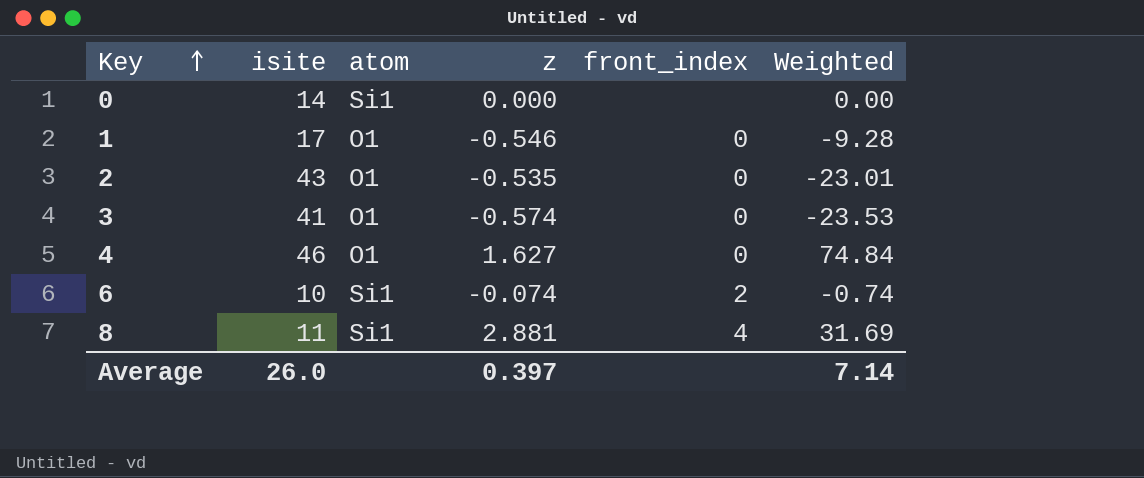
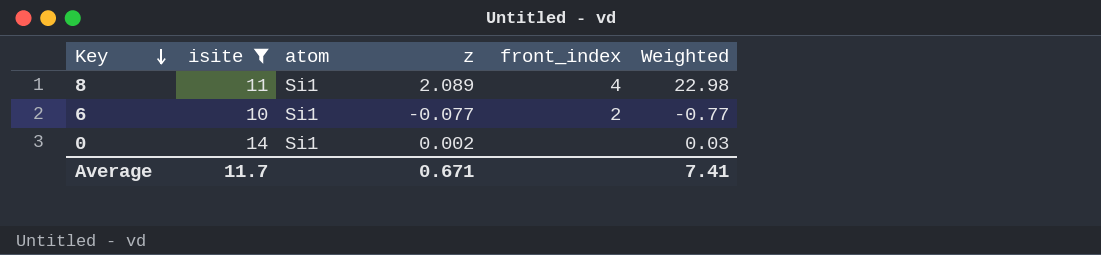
filter: none -> isite <= 14
row order: Key ascending -> Key descending
8 | z: 2.881 -> 2.089
8 | Weighted: 31.69 -> 22.98
6 | z: -0.074 -> -0.077
6 | Weighted: -0.74 -> -0.77
0 | z: 0.000 -> 0.002
0 | Weighted: 0.00 -> 0.03
Average | isite: 26.0 -> 11.7
Average | z: 0.397 -> 0.671
Average | Weighted: 7.14 -> 7.41

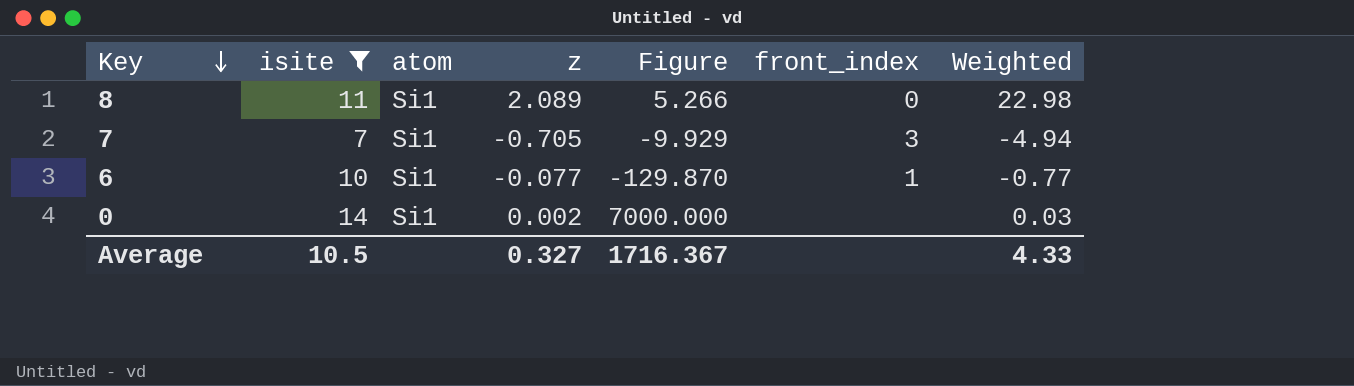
column Figure | formula: none -> [isite] / [z]
8 | front_index: 4 -> 0
row 7: none -> 7 | Si1 | -0.705 | -9.929 | 3 | -4.94
6 | front_index: 2 -> 1
Average | isite: 11.7 -> 10.5
Average | z: 0.671 -> 0.327
Average | Weighted: 7.41 -> 4.33

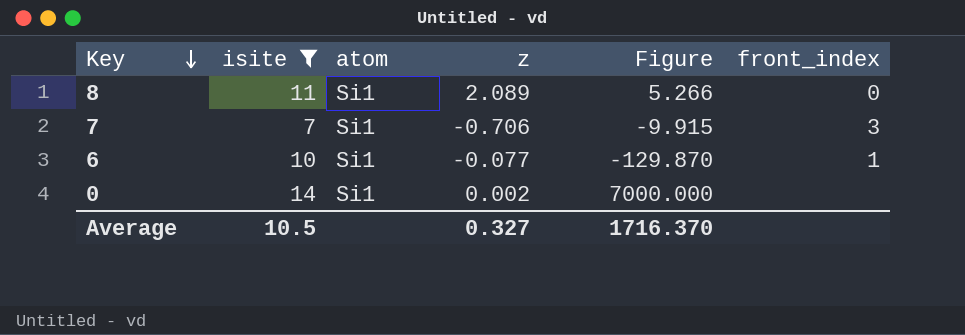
column Weighted | formula: [isite] * [z] -> none
7 | z: -0.705 -> -0.706
7 | Figure: -9.929 -> -9.915
Average | Figure: 1716.367 -> 1716.370

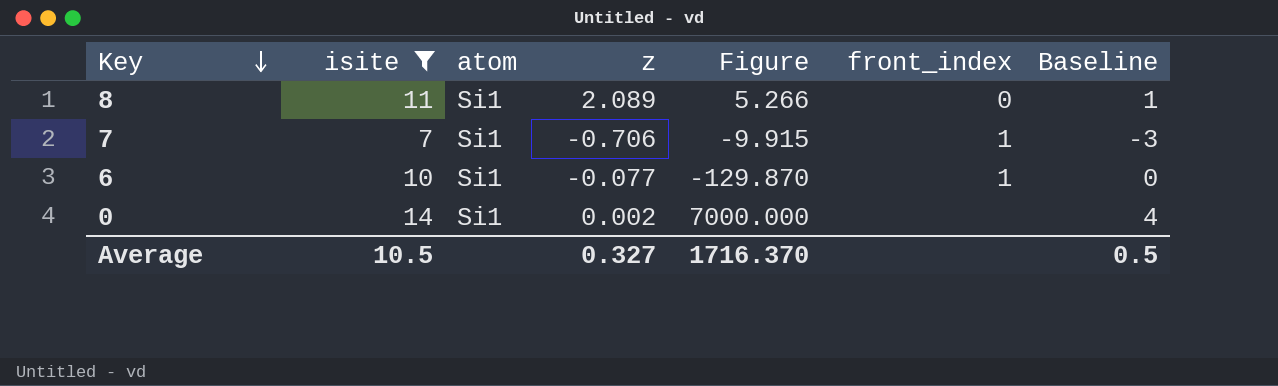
column Baseline | formula: none -> [isite] - 10
7 | front_index: 3 -> 1

